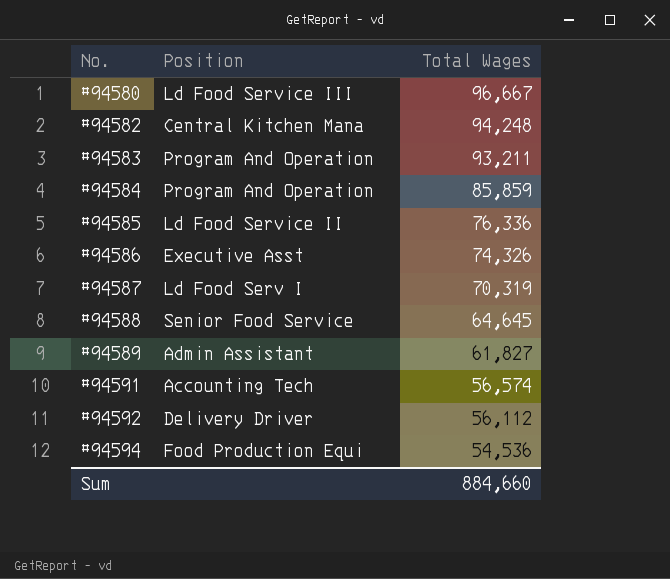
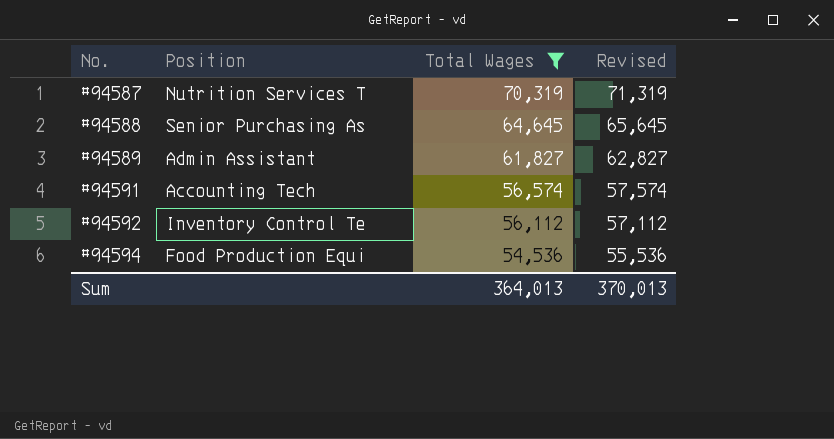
filter: none -> Total Wages <= 70,319
column Revised | formula: none -> [Total Wages] + 1000
#94587 | Position: Ld Food Serv I -> Nutrition Services T
#94588 | Position: Senior Food Service -> Senior Purchasing As
#94592 | Position: Delivery Driver -> Inventory Control Te
Sum | Total Wages: 884,660 -> 364,013

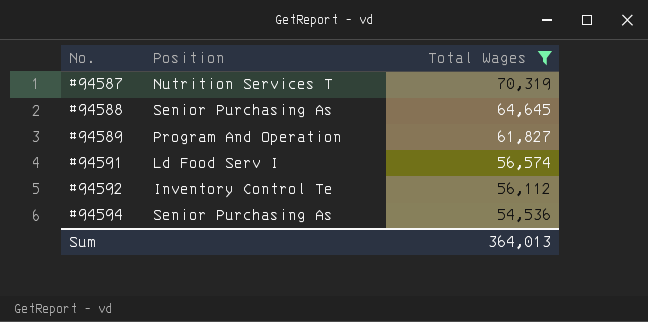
column Revised | formula: [Total Wages] + 1000 -> none
#94589 | Position: Admin Assistant -> Program And Operation
#94591 | Position: Accounting Tech -> Ld Food Serv I
#94594 | Position: Food Production Equi -> Senior Purchasing As

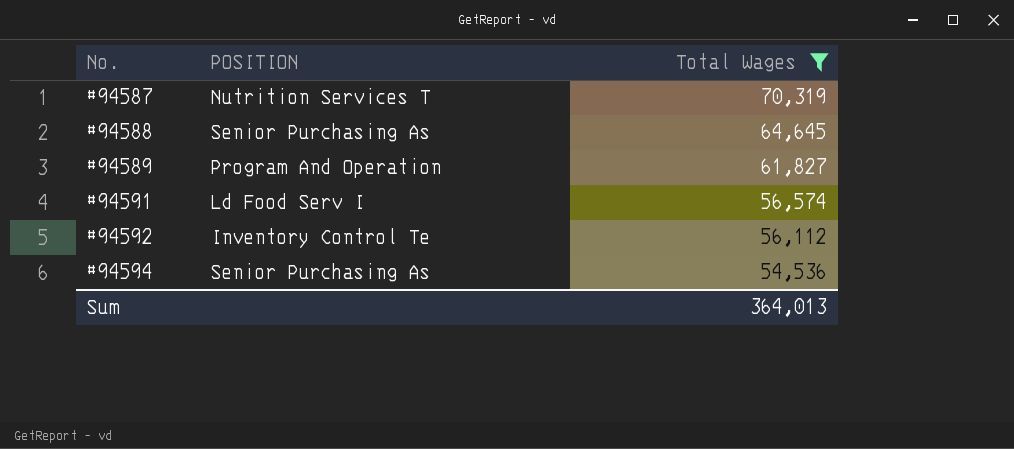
column name: Position -> POSITION

